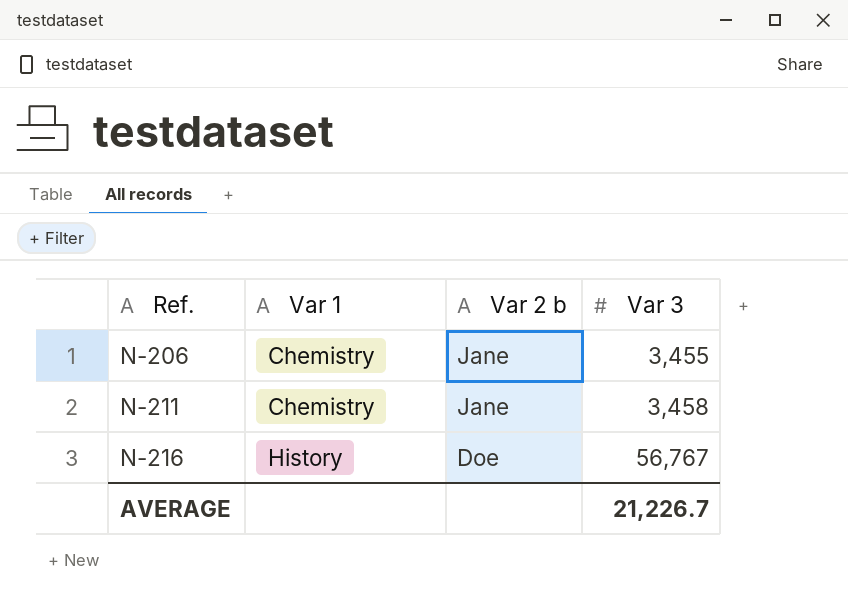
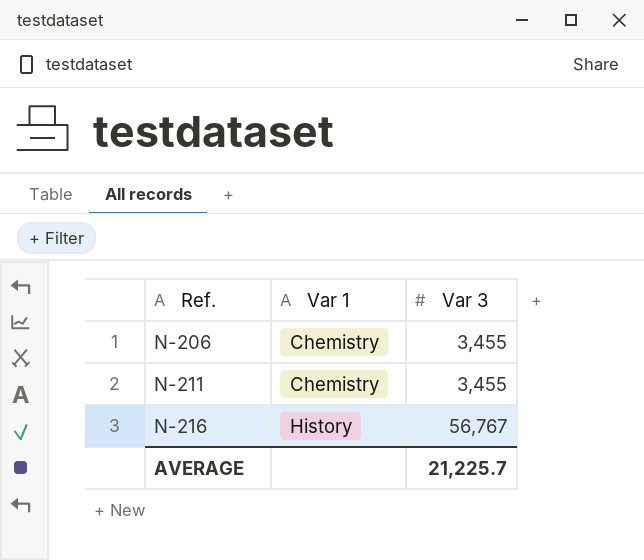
column Var 2 b | position: 3 -> none
N-211 | Var 3: 3,458 -> 3,455
AVERAGE | Var 3: 21,226.7 -> 21,225.7

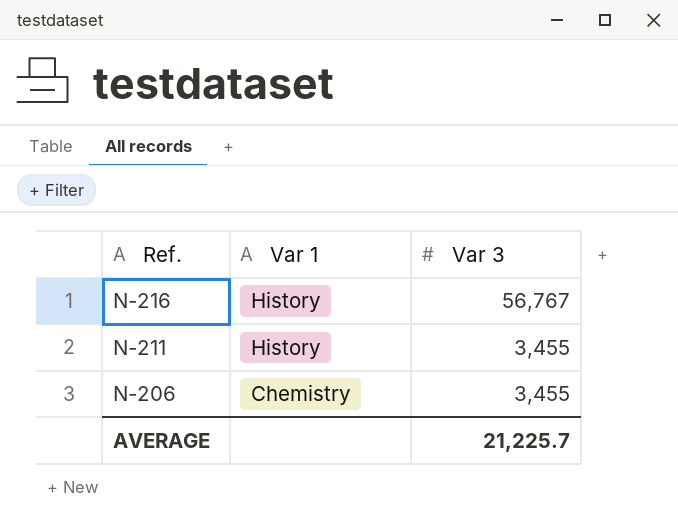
row order: Ref. ascending -> Ref. descending
N-211 | Var 1: Chemistry -> History

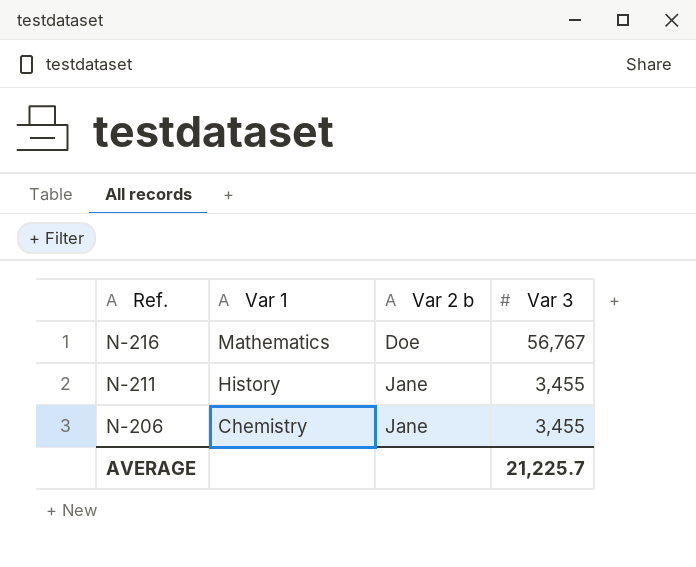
column Var 2 b | position: none -> 3
N-216 | Var 1: History -> Mathematics

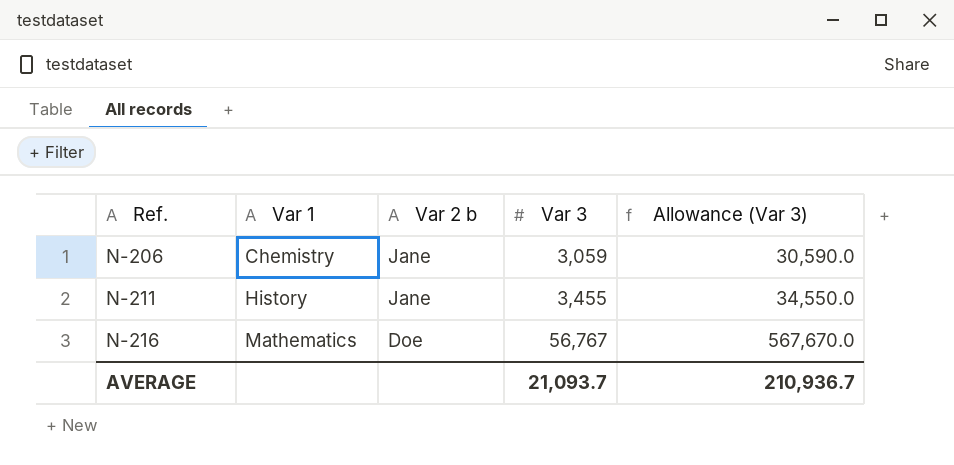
row order: Ref. descending -> Ref. ascending
column Allowance (Var 3) | formula: none -> [Var 3] * 10
N-206 | Var 3: 3,455 -> 3,059
AVERAGE | Var 3: 21,225.7 -> 21,093.7

